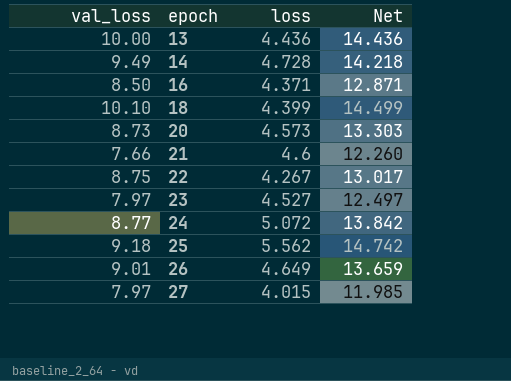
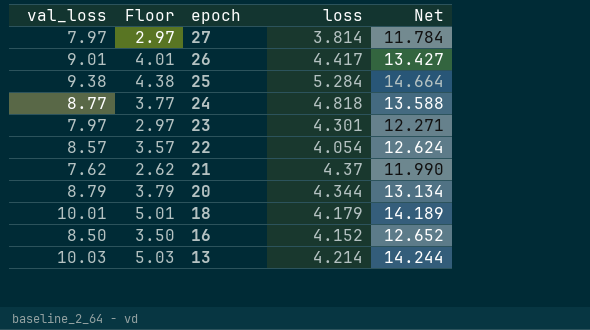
row order: epoch ascending -> epoch descending
column Floor | formula: none -> [val_loss] - 5
row 14: 9.49 | 4.728 | 14.218 -> none
27 | loss: 4.015 -> 3.814
27 | Net: 11.985 -> 11.784
26 | loss: 4.649 -> 4.417
26 | Net: 13.659 -> 13.427
25 | val_loss: 9.18 -> 9.38
25 | loss: 5.562 -> 5.284
25 | Net: 14.742 -> 14.664
24 | loss: 5.072 -> 4.818
24 | Net: 13.842 -> 13.588
23 | loss: 4.527 -> 4.301
23 | Net: 12.497 -> 12.271
22 | val_loss: 8.75 -> 8.57
22 | loss: 4.267 -> 4.054
22 | Net: 13.017 -> 12.624
21 | val_loss: 7.66 -> 7.62
21 | loss: 4.6 -> 4.37
21 | Net: 12.260 -> 11.990
20 | val_loss: 8.73 -> 8.79
20 | loss: 4.573 -> 4.344
20 | Net: 13.303 -> 13.134
18 | val_loss: 10.10 -> 10.01
18 | loss: 4.399 -> 4.179
18 | Net: 14.499 -> 14.189
16 | loss: 4.371 -> 4.152
16 | Net: 12.871 -> 12.652
13 | val_loss: 10.00 -> 10.03
13 | loss: 4.436 -> 4.214
13 | Net: 14.436 -> 14.244

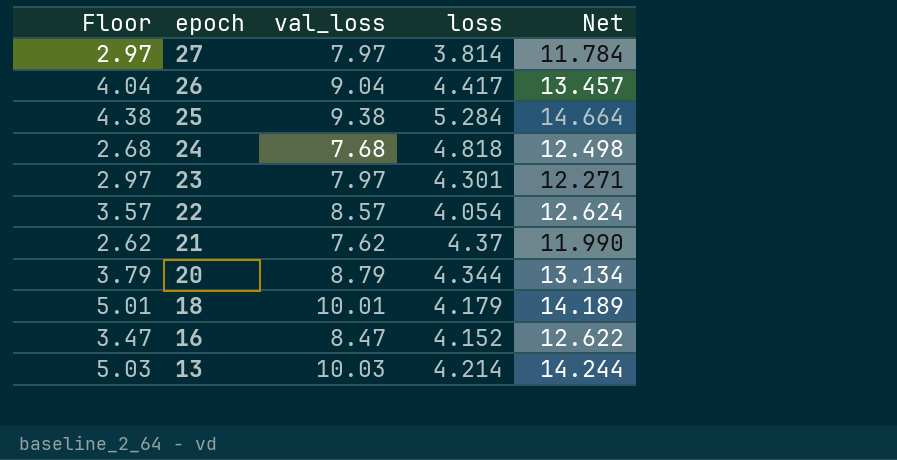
column val_loss | position: 1 -> 3
26 | Floor: 4.01 -> 4.04
26 | val_loss: 9.01 -> 9.04
26 | Net: 13.427 -> 13.457
24 | Floor: 3.77 -> 2.68
24 | val_loss: 8.77 -> 7.68
24 | Net: 13.588 -> 12.498
16 | Floor: 3.50 -> 3.47
16 | val_loss: 8.50 -> 8.47
16 | Net: 12.652 -> 12.622

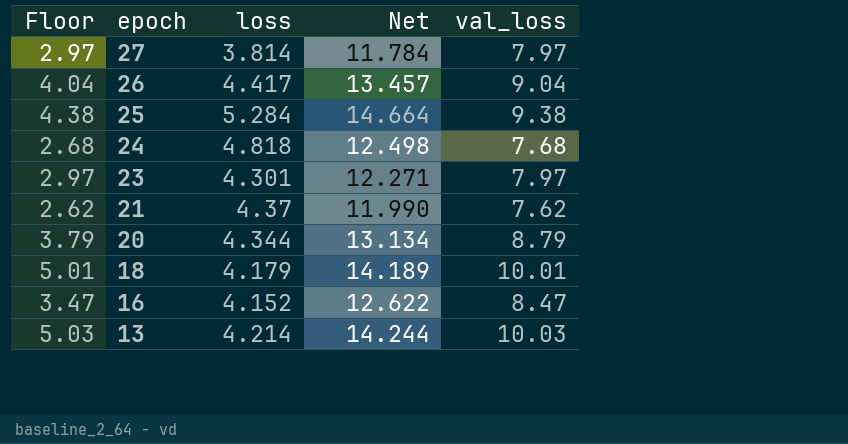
column val_loss | position: 3 -> 5
row 22: 3.57 | 8.57 | 4.054 | 12.624 -> none

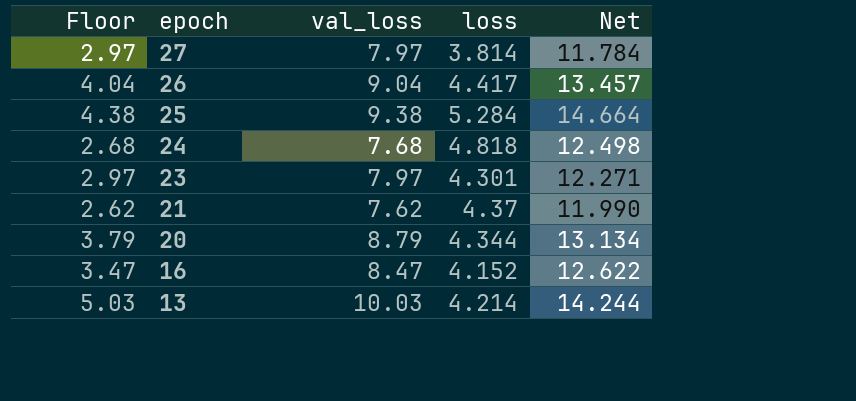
column val_loss | position: 5 -> 3
row 18: 5.01 | 4.179 | 14.189 | 10.01 -> none

